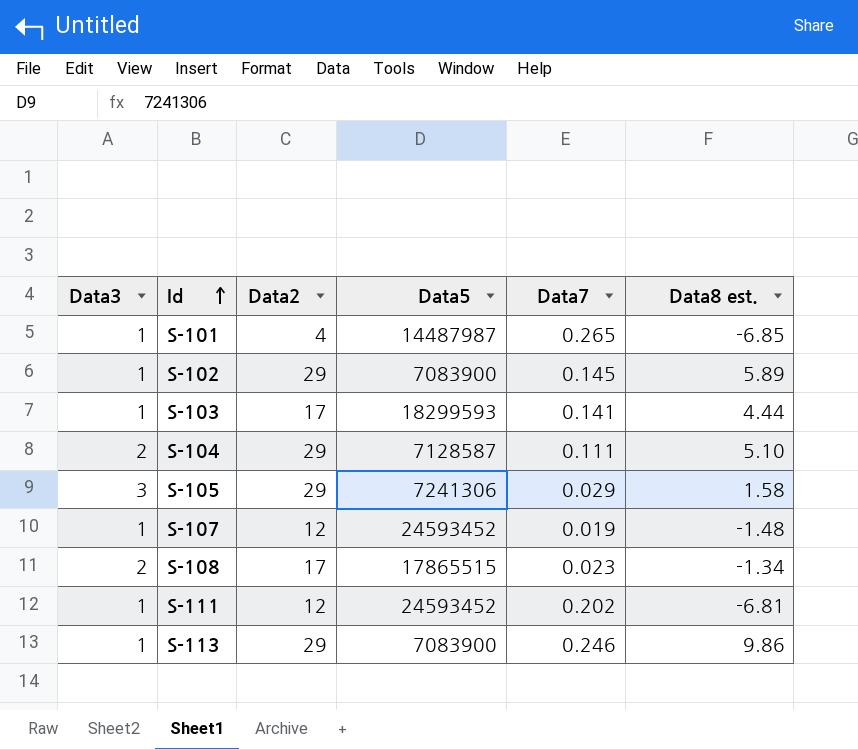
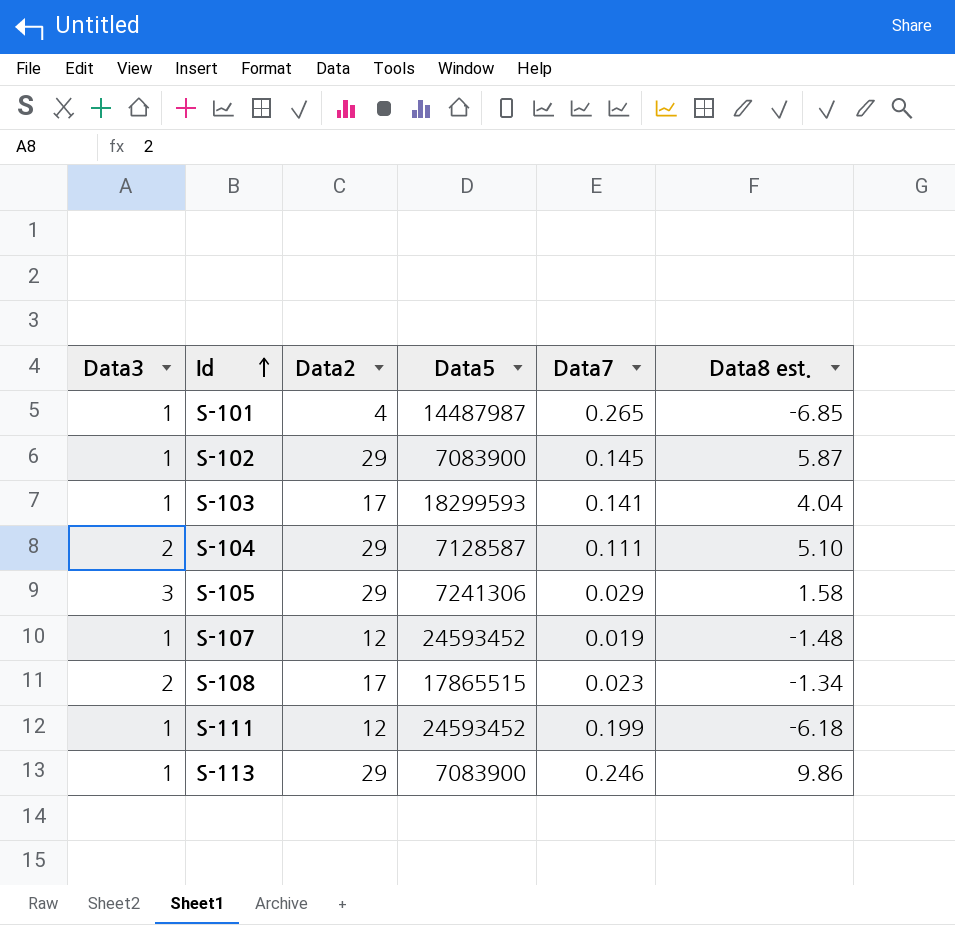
S-102 | Data8 est.: 5.89 -> 5.87
S-103 | Data8 est.: 4.44 -> 4.04
S-111 | Data7: 0.202 -> 0.199
S-111 | Data8 est.: -6.81 -> -6.18

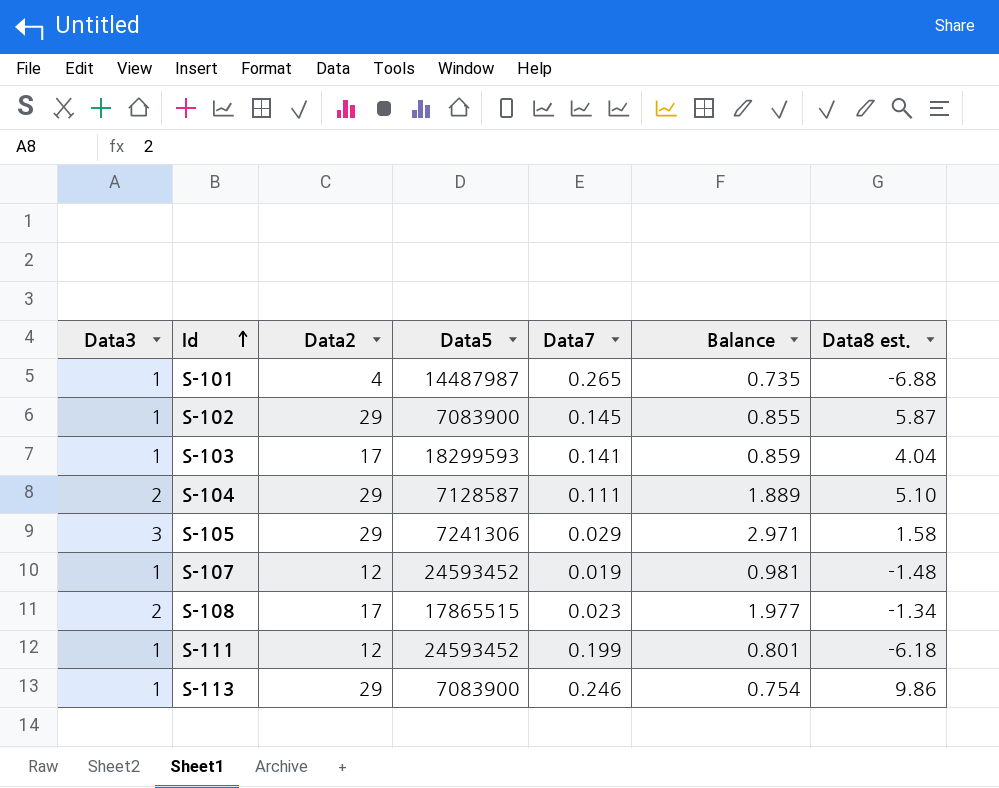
column Balance | formula: none -> [Data3] - [Data7]
S-101 | Data8 est.: -6.85 -> -6.88

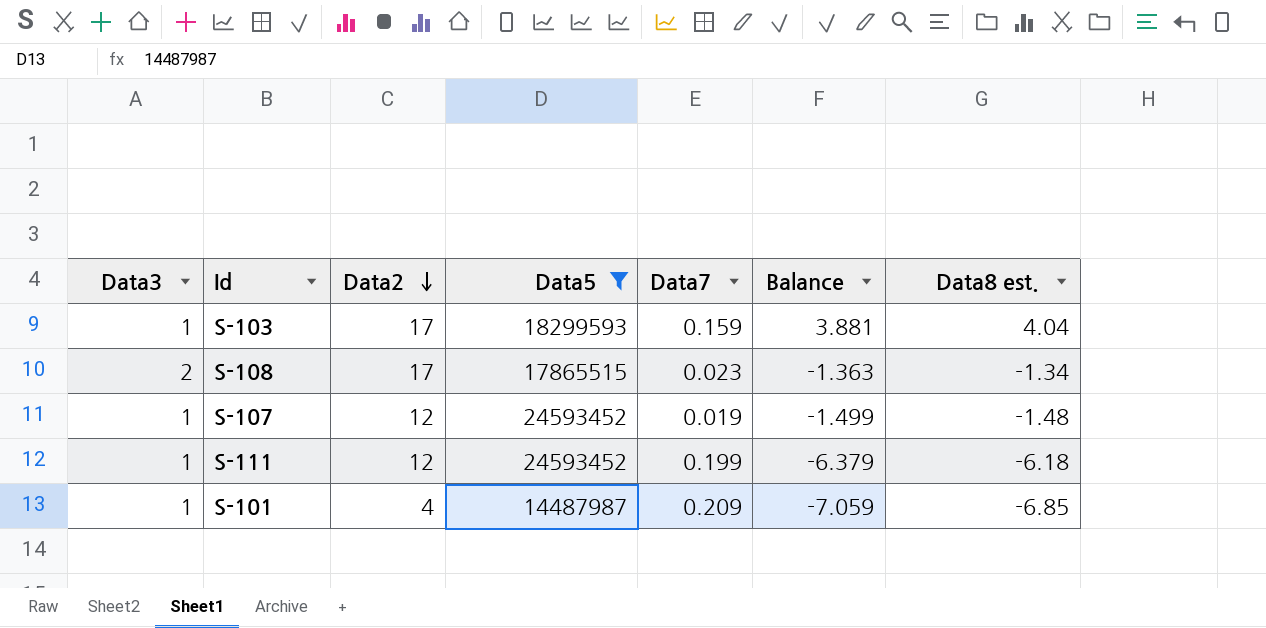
filter: none -> Data5 >= 14487987
row order: Id ascending -> Data2 descending
column Balance | formula: [Data3] - [Data7] -> [Data8 est.] - [Data7]
S-103 | Data7: 0.141 -> 0.159
S-101 | Data7: 0.265 -> 0.209
S-101 | Data8 est.: -6.88 -> -6.85

